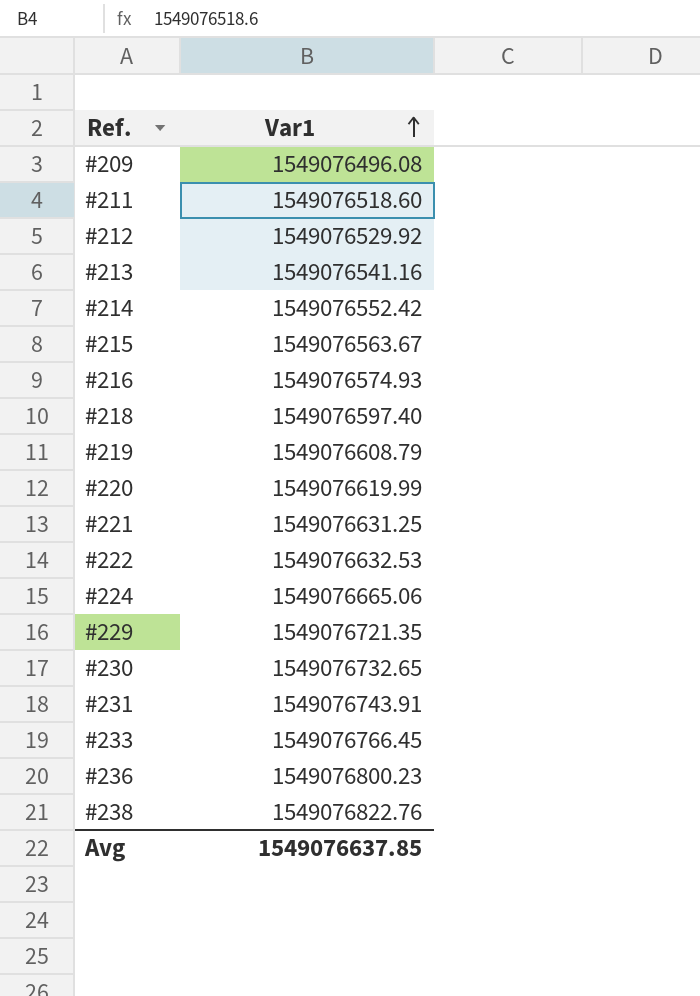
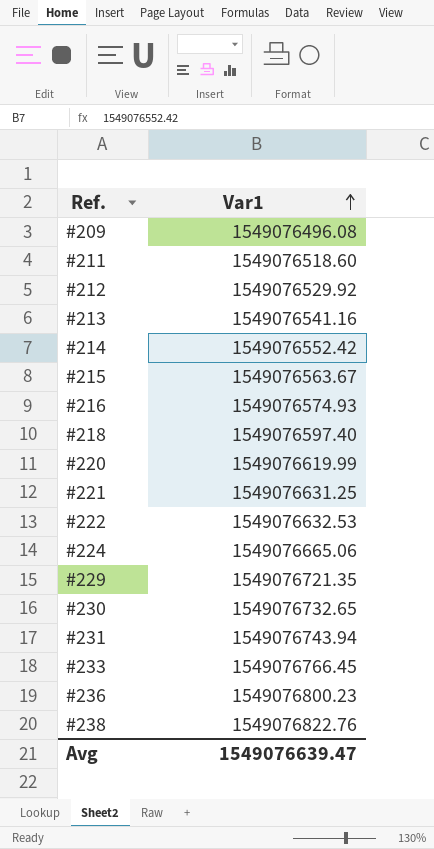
row #219: 1549076608.79 -> none
#231 | Var1: 1549076743.91 -> 1549076743.94
Avg | Var1: 1549076637.85 -> 1549076639.47

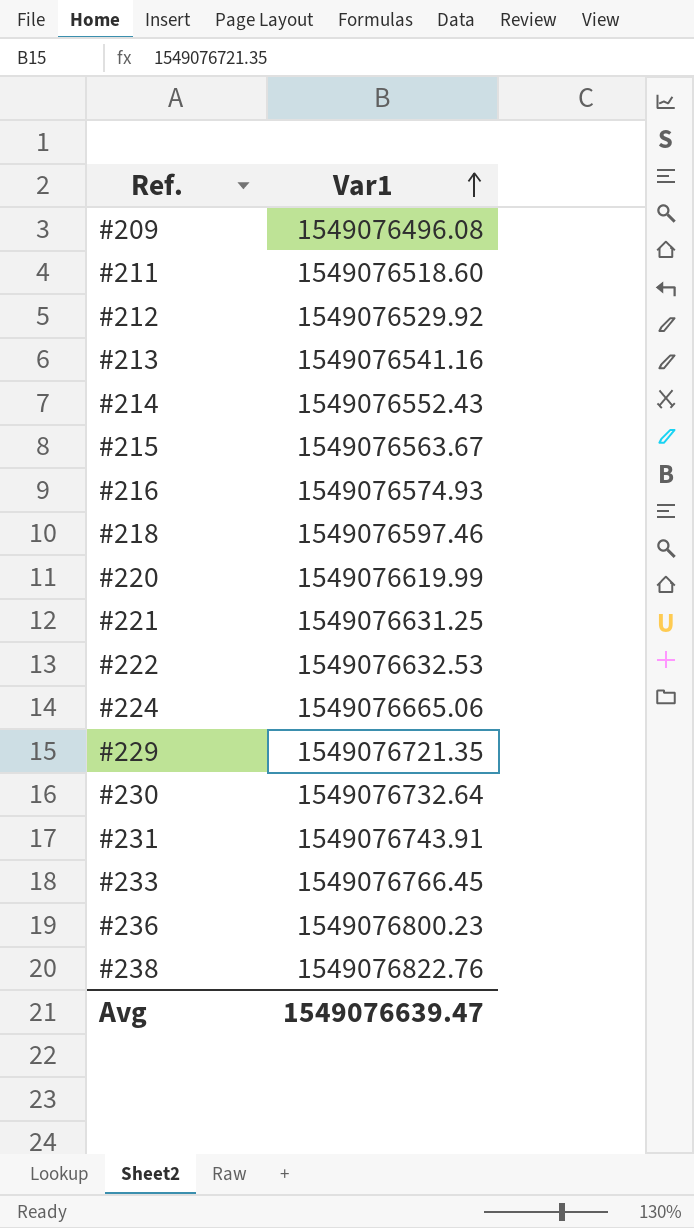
#214 | Var1: 1549076552.42 -> 1549076552.43
#218 | Var1: 1549076597.40 -> 1549076597.46
#230 | Var1: 1549076732.65 -> 1549076732.64
#231 | Var1: 1549076743.94 -> 1549076743.91

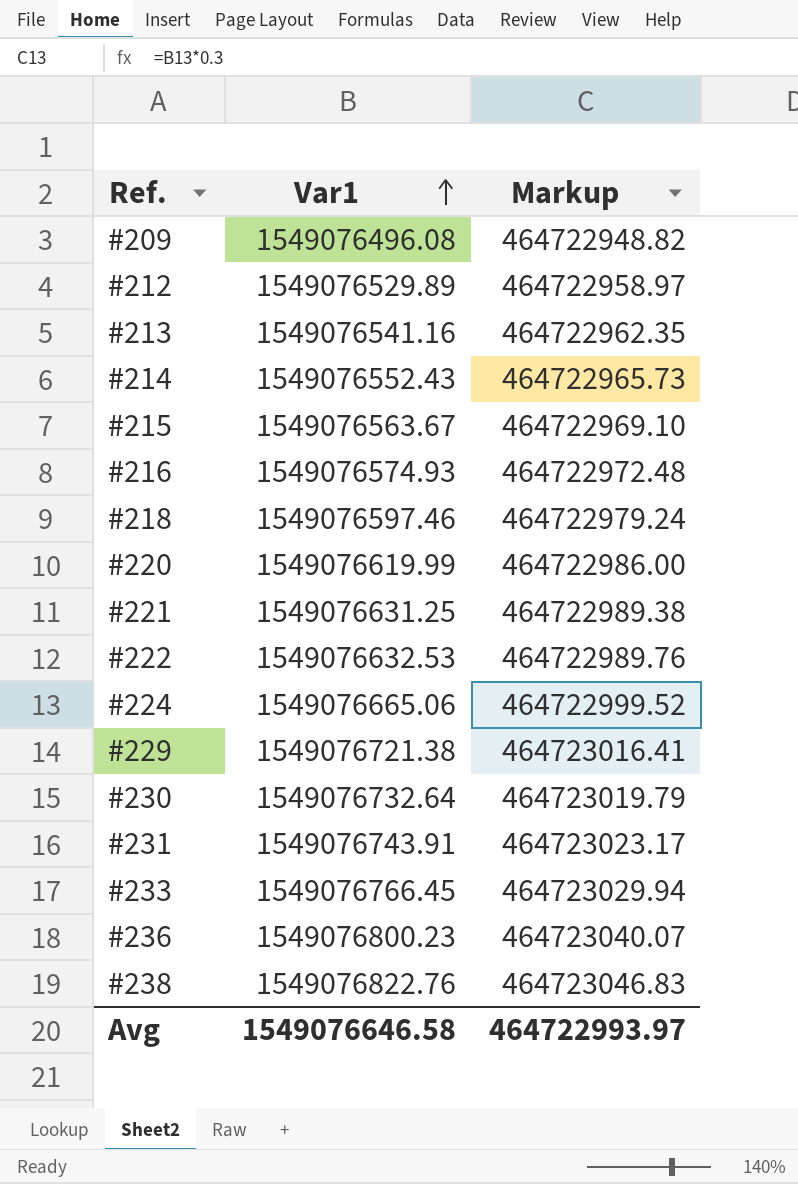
column Markup | formula: none -> [Var1] * 0.3
row #211: 1549076518.60 -> none
#212 | Var1: 1549076529.92 -> 1549076529.89
#229 | Var1: 1549076721.35 -> 1549076721.38
Avg | Var1: 1549076639.47 -> 1549076646.58

